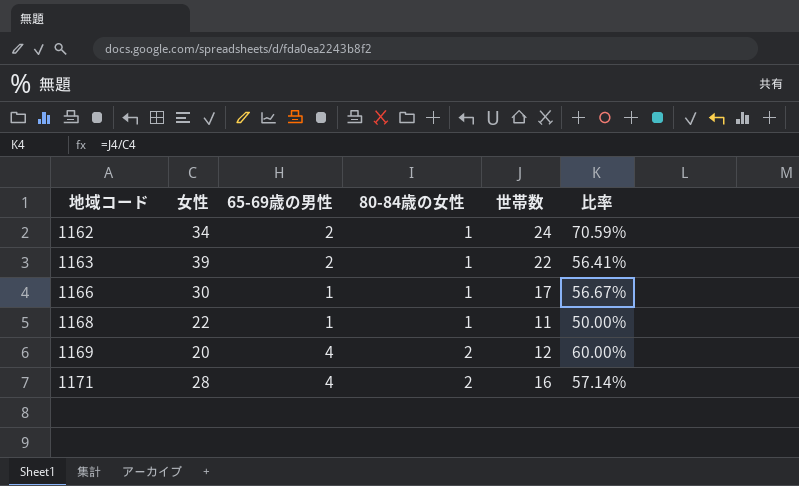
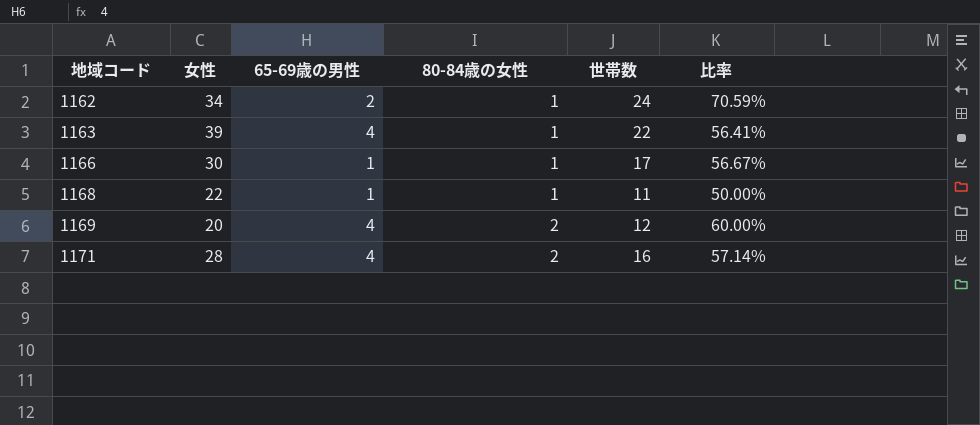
1163 | 65-69歳の男性: 2 -> 4

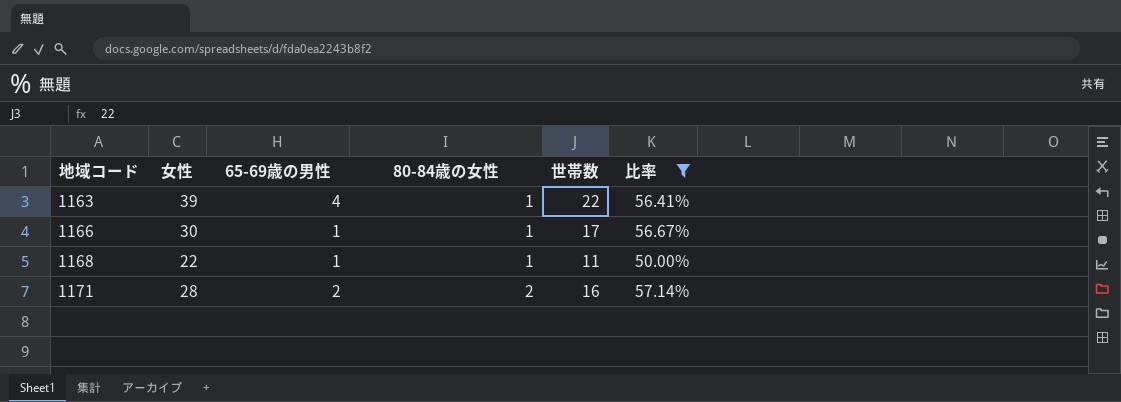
filter: none -> 比率 <= 57.14%
1171 | 65-69歳の男性: 4 -> 2

